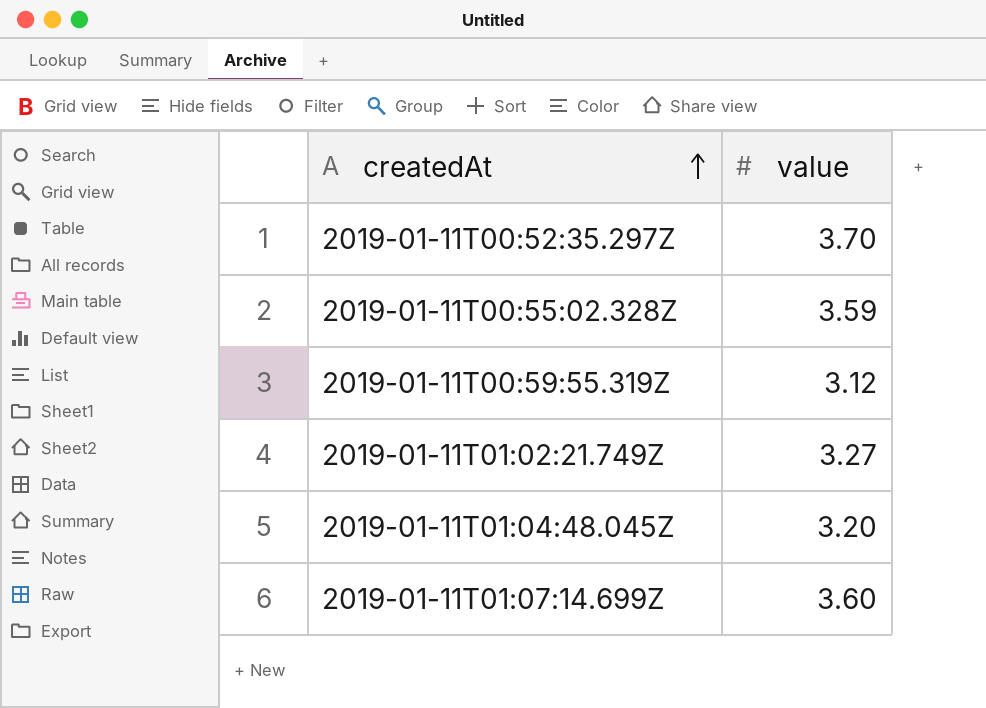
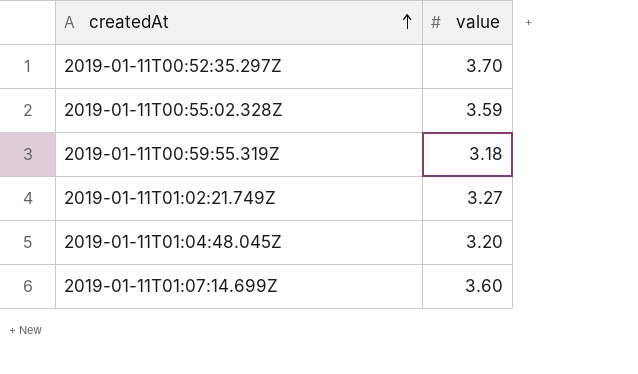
2019-01-11T00:59:55.319Z | value: 3.12 -> 3.18

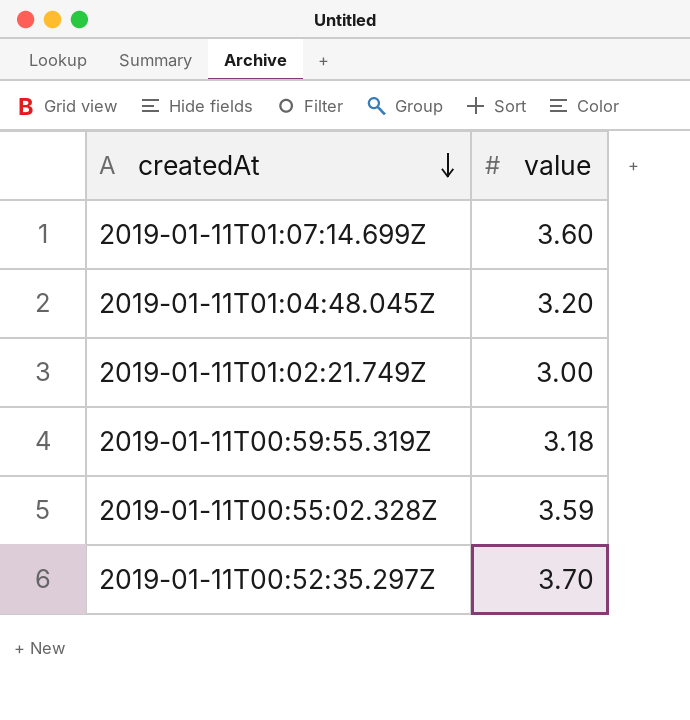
row order: createdAt ascending -> createdAt descending
2019-01-11T01:02:21.749Z | value: 3.27 -> 3.00

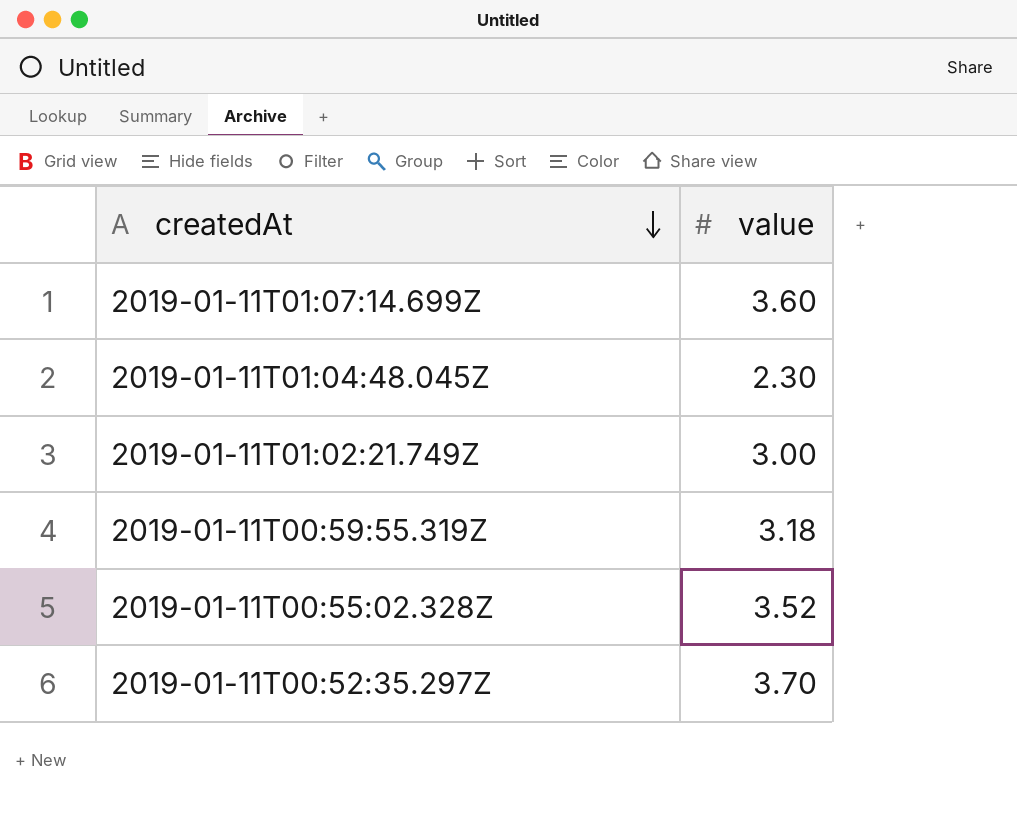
2019-01-11T01:04:48.045Z | value: 3.20 -> 2.30
2019-01-11T00:55:02.328Z | value: 3.59 -> 3.52

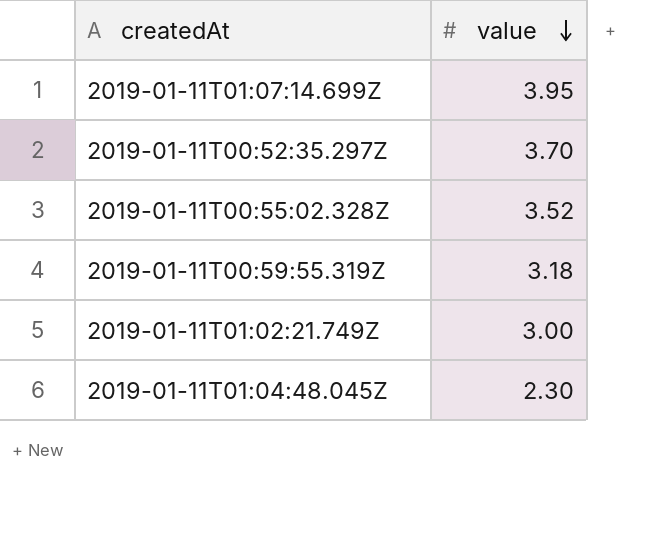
row order: createdAt descending -> value descending
2019-01-11T01:07:14.699Z | value: 3.60 -> 3.95

